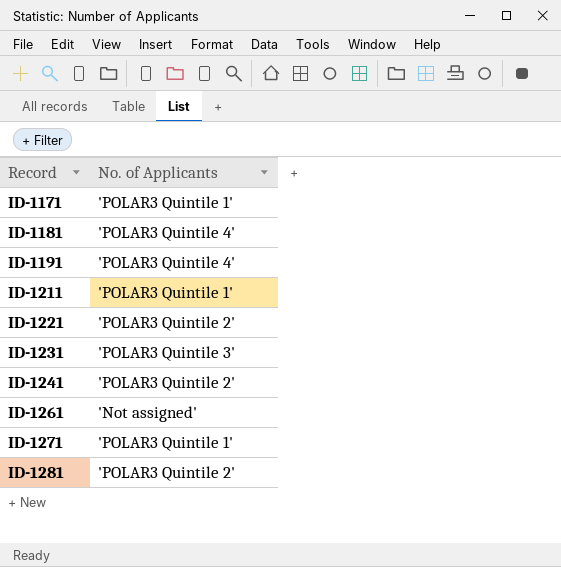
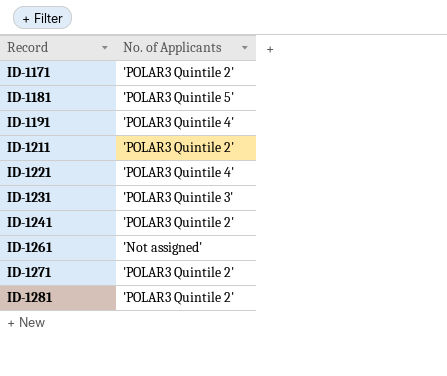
ID-1171 | No. of Applicants: 'POLAR3 Quintile 1' -> 'POLAR3 Quintile 2'
ID-1181 | No. of Applicants: 'POLAR3 Quintile 4' -> 'POLAR3 Quintile 5'
ID-1211 | No. of Applicants: 'POLAR3 Quintile 1' -> 'POLAR3 Quintile 2'
ID-1221 | No. of Applicants: 'POLAR3 Quintile 2' -> 'POLAR3 Quintile 4'
ID-1271 | No. of Applicants: 'POLAR3 Quintile 1' -> 'POLAR3 Quintile 2'

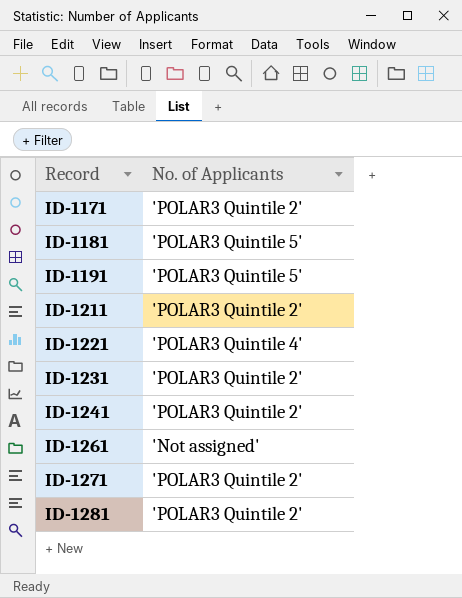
ID-1191 | No. of Applicants: 'POLAR3 Quintile 4' -> 'POLAR3 Quintile 5'
ID-1231 | No. of Applicants: 'POLAR3 Quintile 3' -> 'POLAR3 Quintile 2'

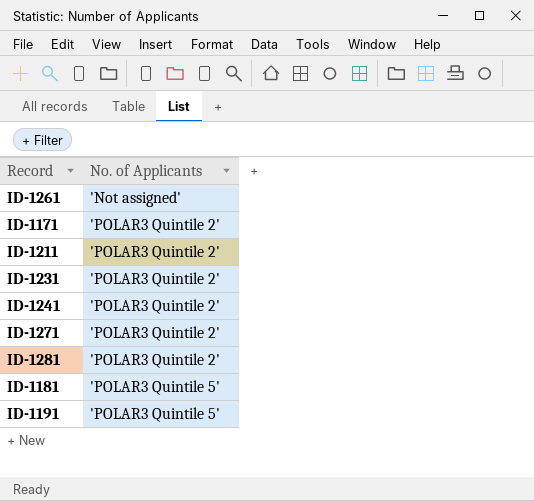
row order: Record ascending -> No. of Applicants ascending
row ID-1221: 'POLAR3 Quintile 4' -> none

